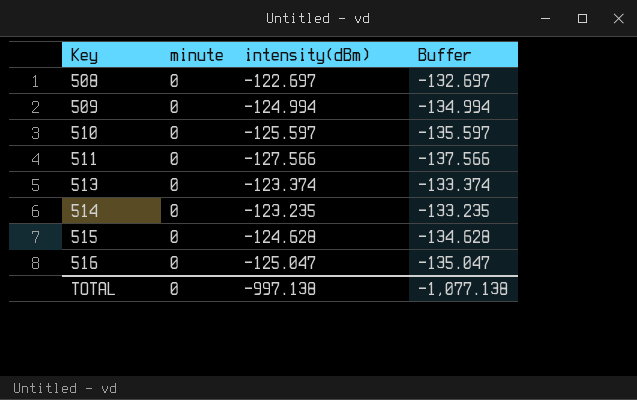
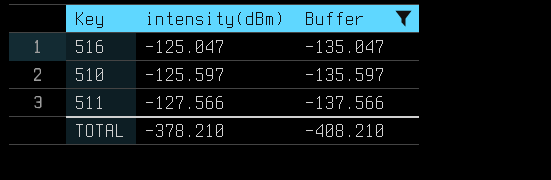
filter: none -> Buffer <= -135.047
row order: Key ascending -> intensity(dBm) descending
column minute | position: 2 -> none
TOTAL | intensity(dBm): -997.138 -> -378.210
TOTAL | Buffer: -1,077.138 -> -408.210

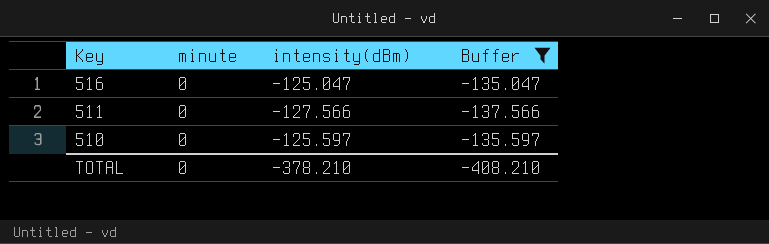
row order: intensity(dBm) descending -> Key descending
column minute | position: none -> 2

